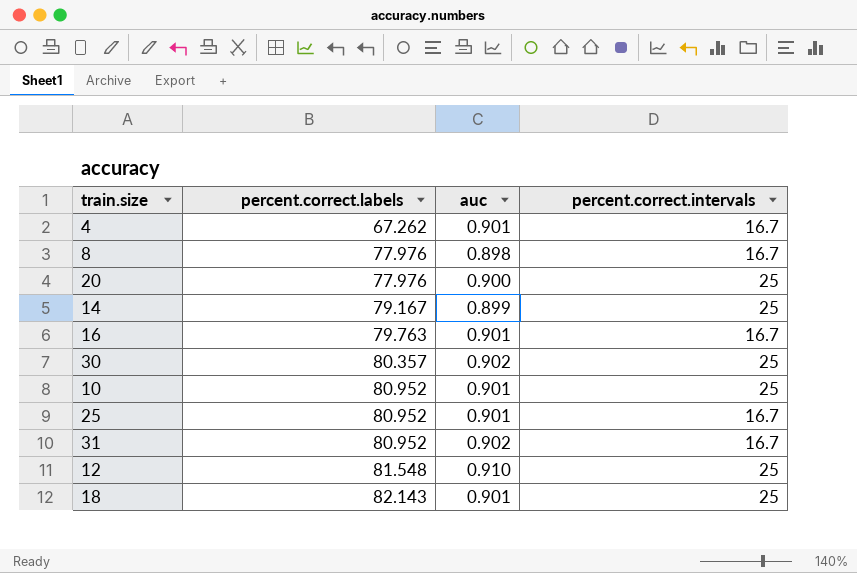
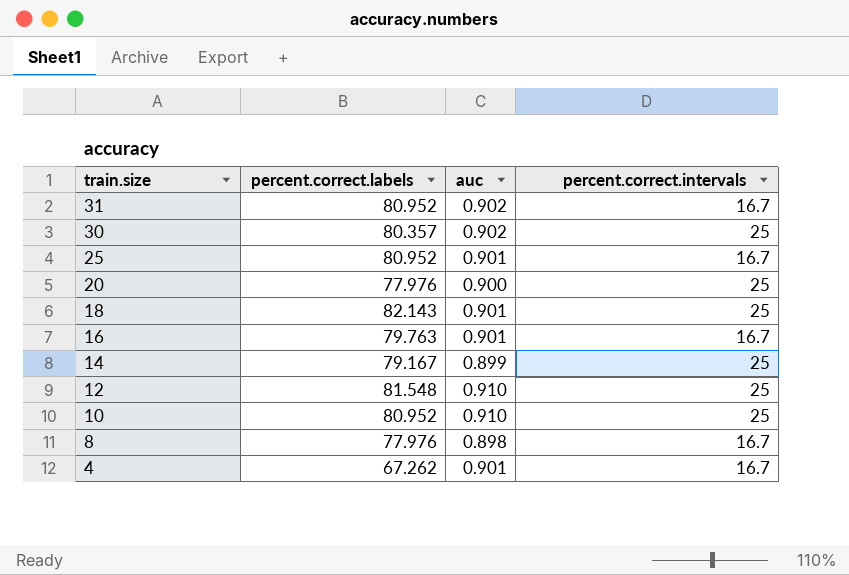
row order: percent.correct.labels ascending -> train.size descending
10 | auc: 0.901 -> 0.910

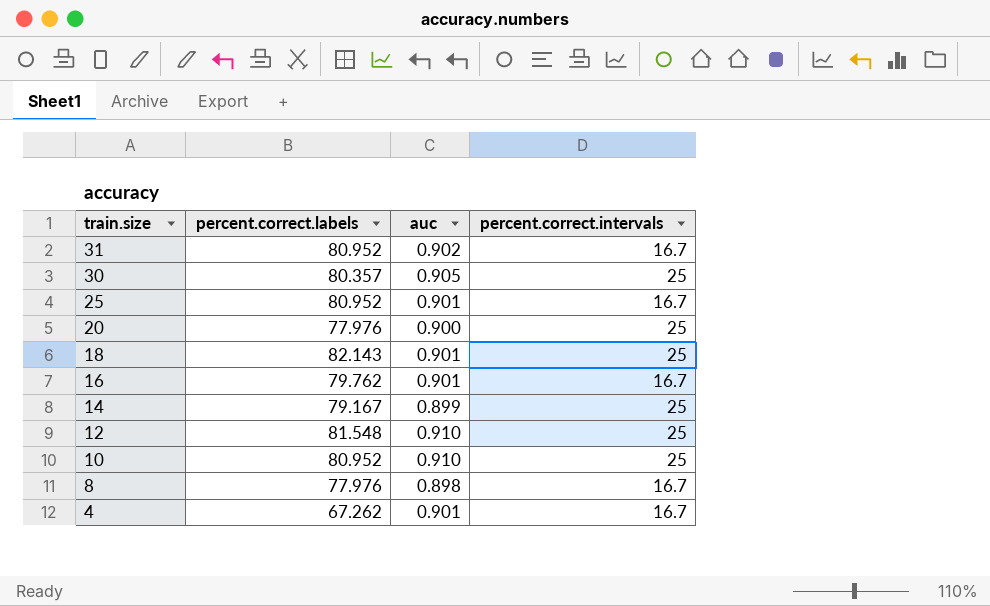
30 | auc: 0.902 -> 0.905
16 | percent.correct.labels: 79.763 -> 79.762

